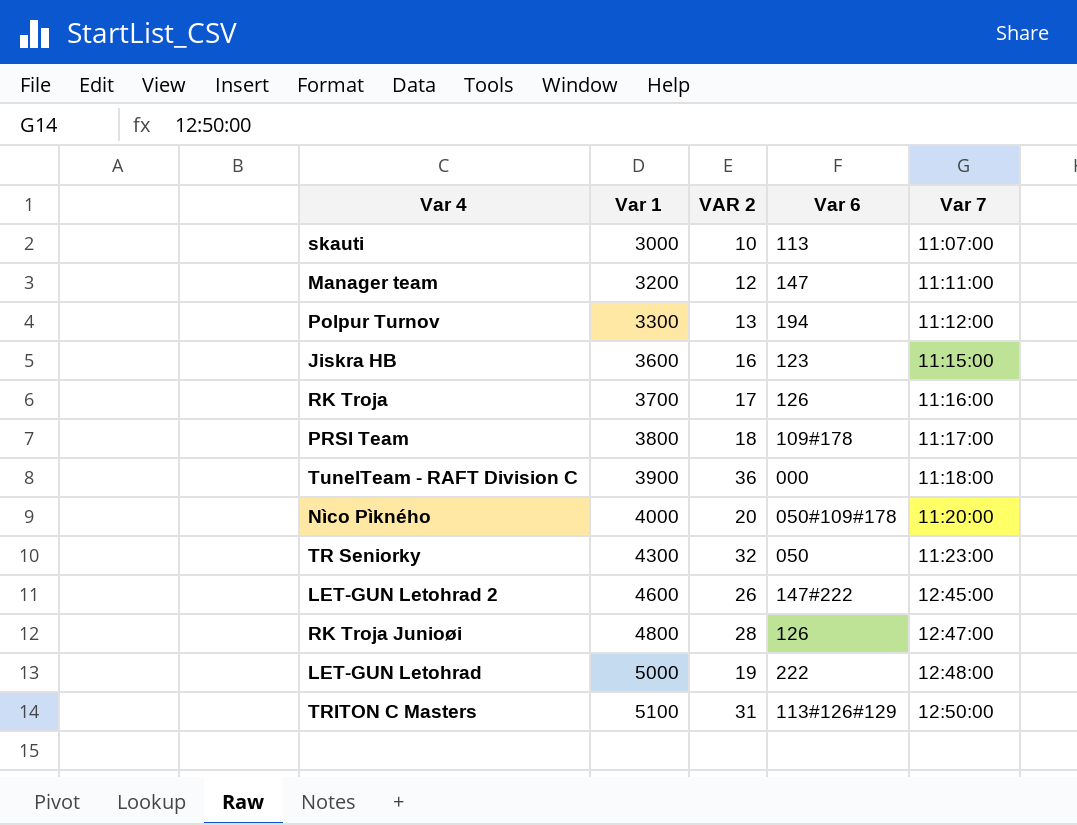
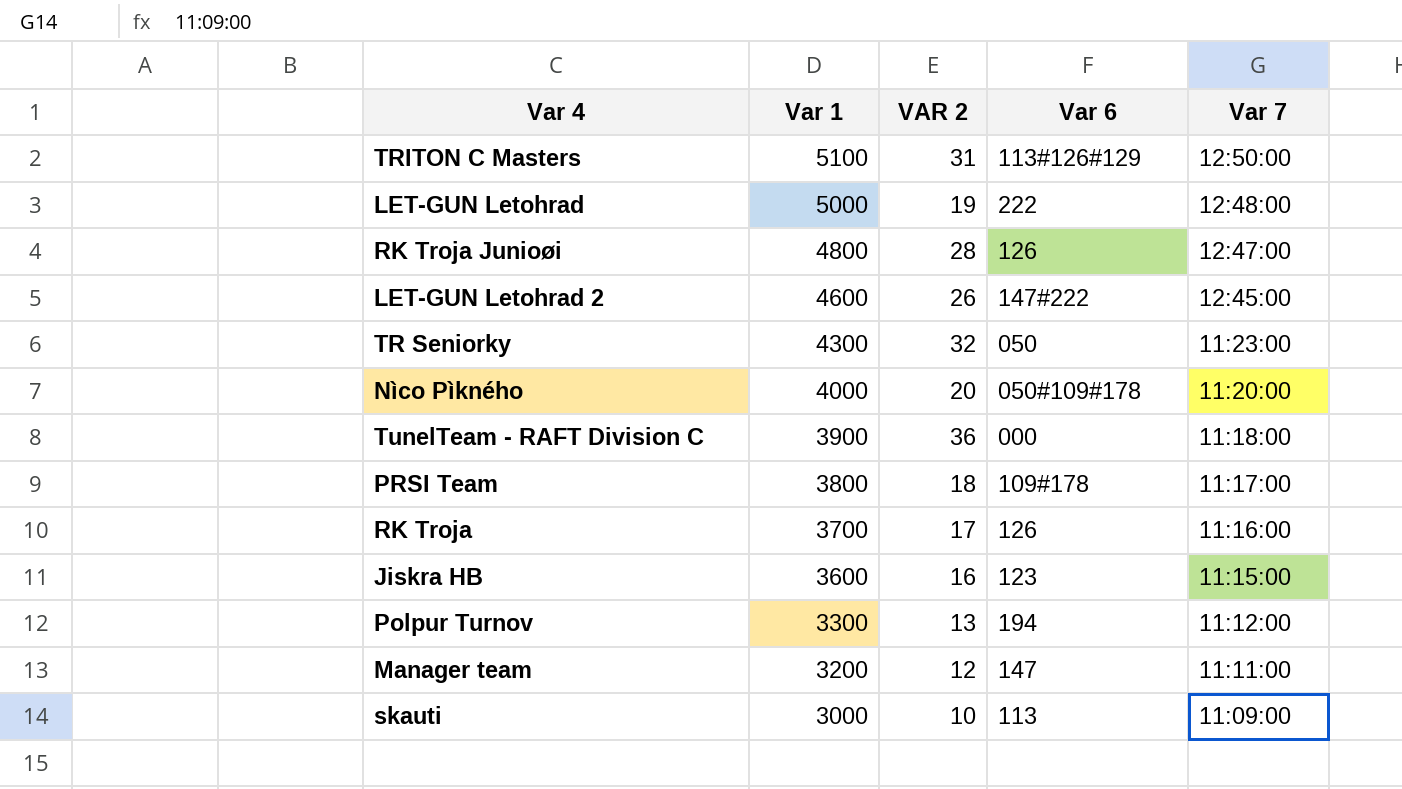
row order: Var 1 ascending -> Var 1 descending
skauti | Var 7: 11:07:00 -> 11:09:00

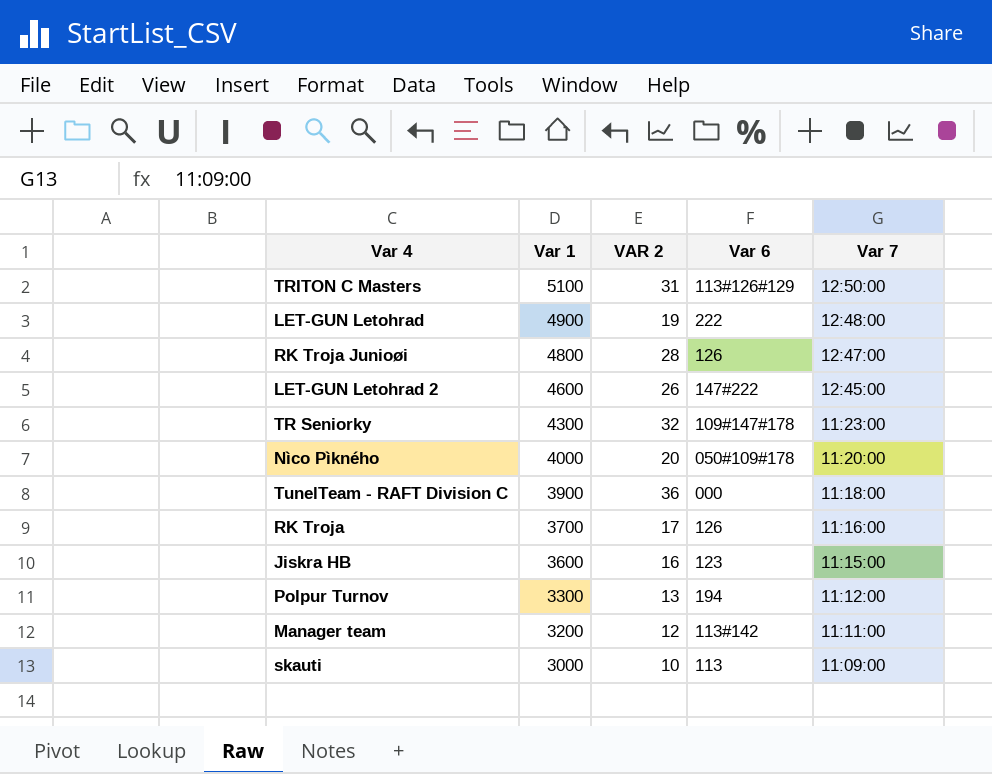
row PRSI Team: 3800 | 18 | 109#178 | 11:17:00 -> none
LET-GUN Letohrad | Var 1: 5000 -> 4900
TR Seniorky | Var 6: 050 -> 109#147#178
Manager team | Var 6: 147 -> 113#142

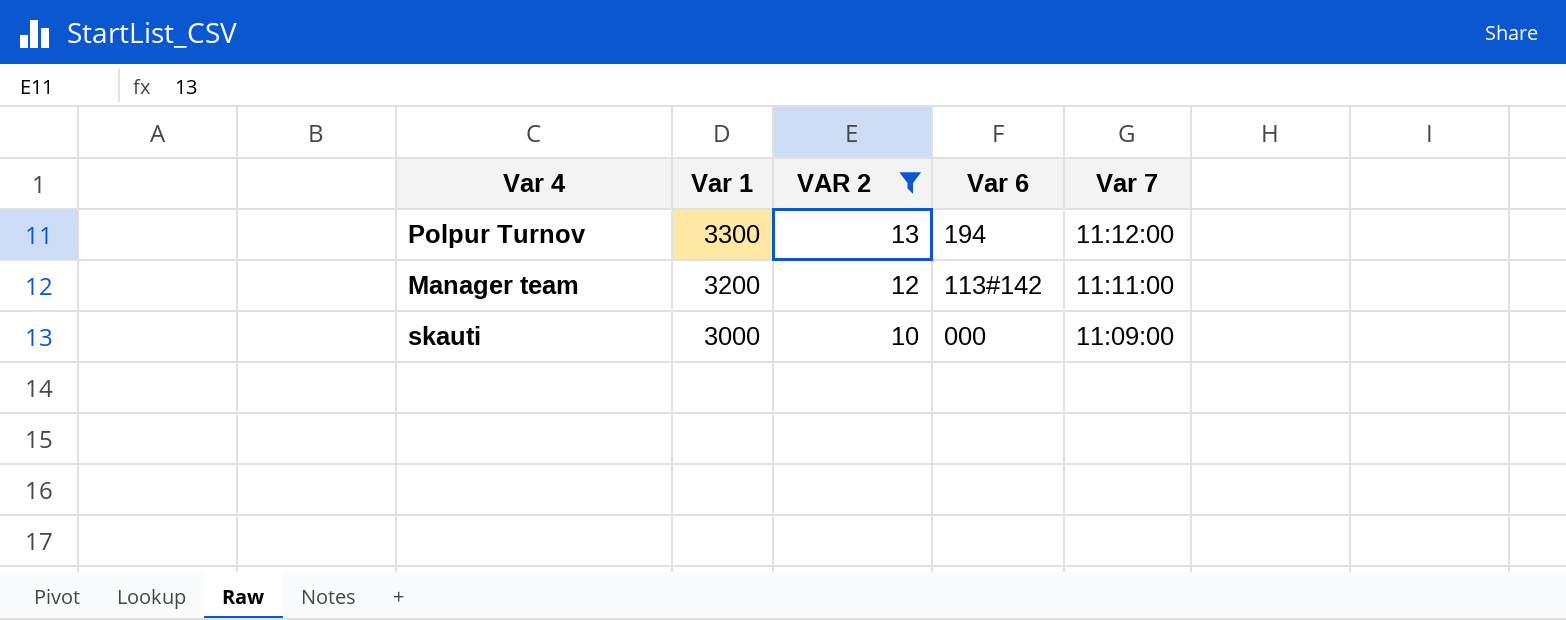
filter: none -> VAR 2 <= 13
skauti | Var 6: 113 -> 000

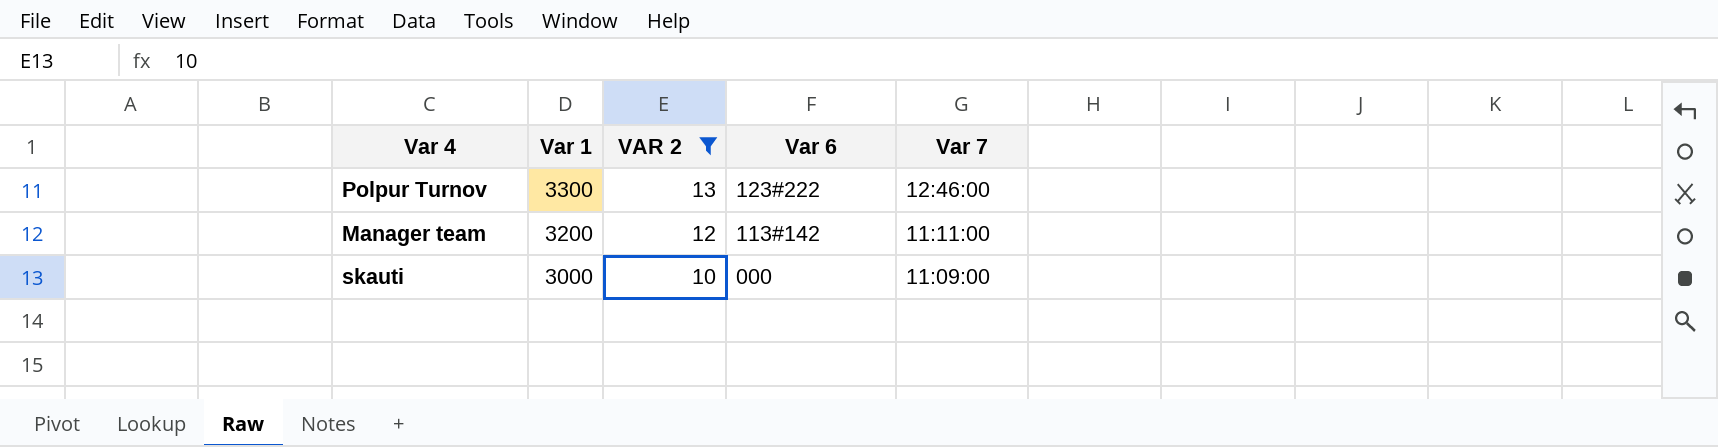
Polpur Turnov | Var 6: 194 -> 123#222
Polpur Turnov | Var 7: 11:12:00 -> 12:46:00

